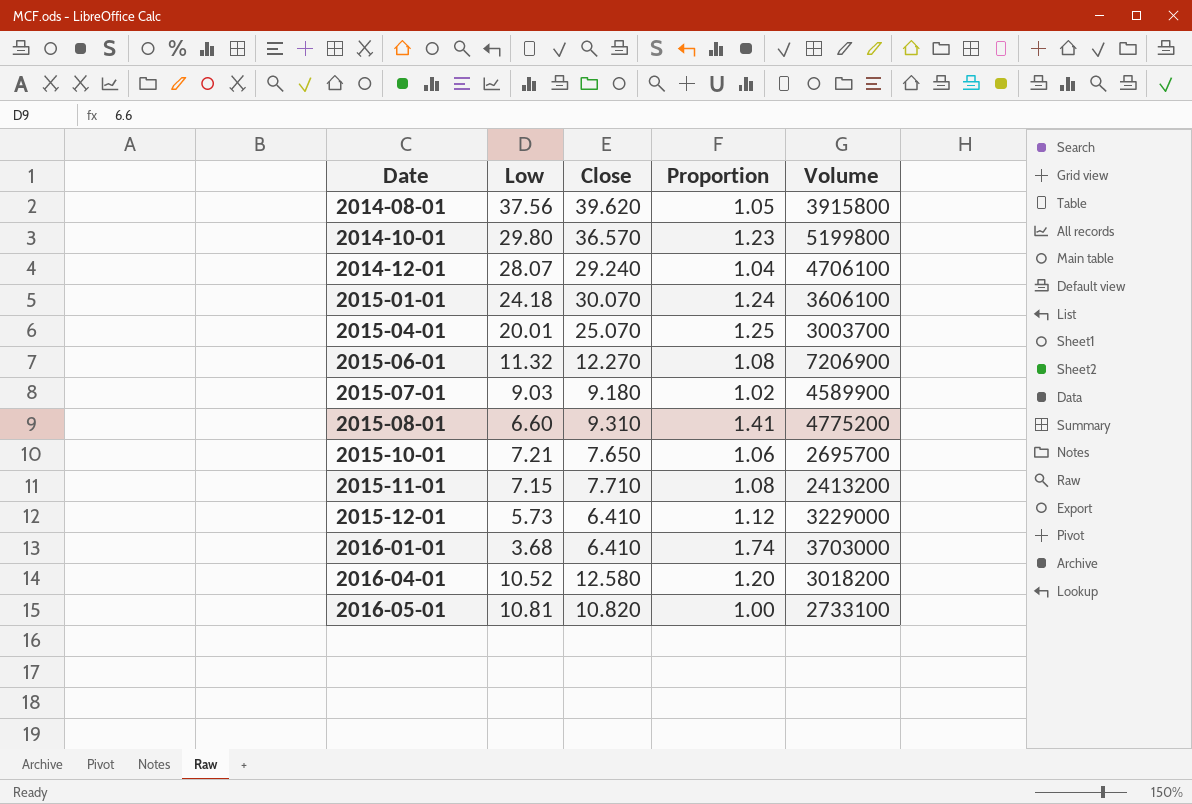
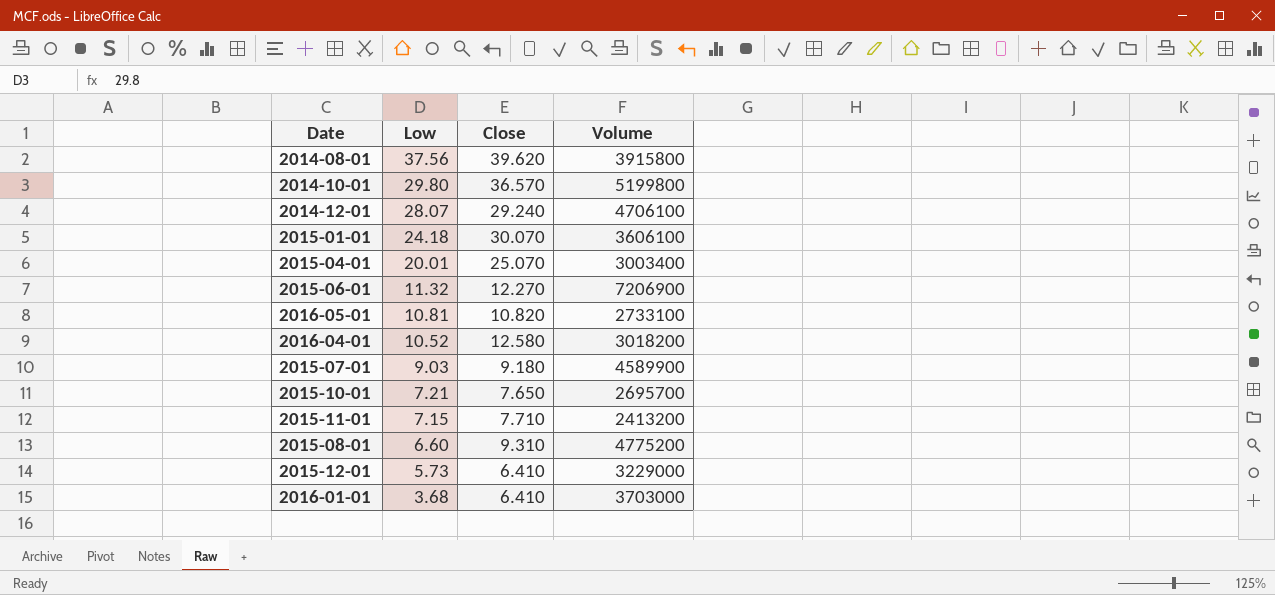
row order: Date ascending -> Low descending
column Proportion | formula: [Close] / [Low] -> none
2015-04-01 | Volume: 3003700 -> 3003400

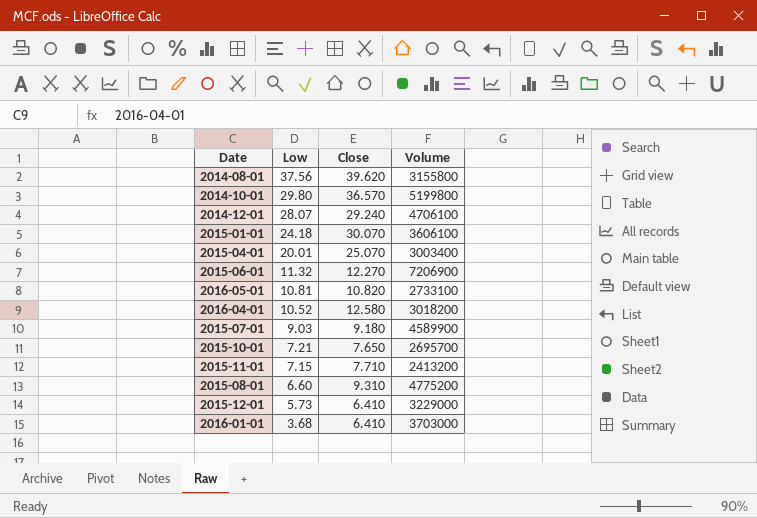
2014-08-01 | Volume: 3915800 -> 3155800

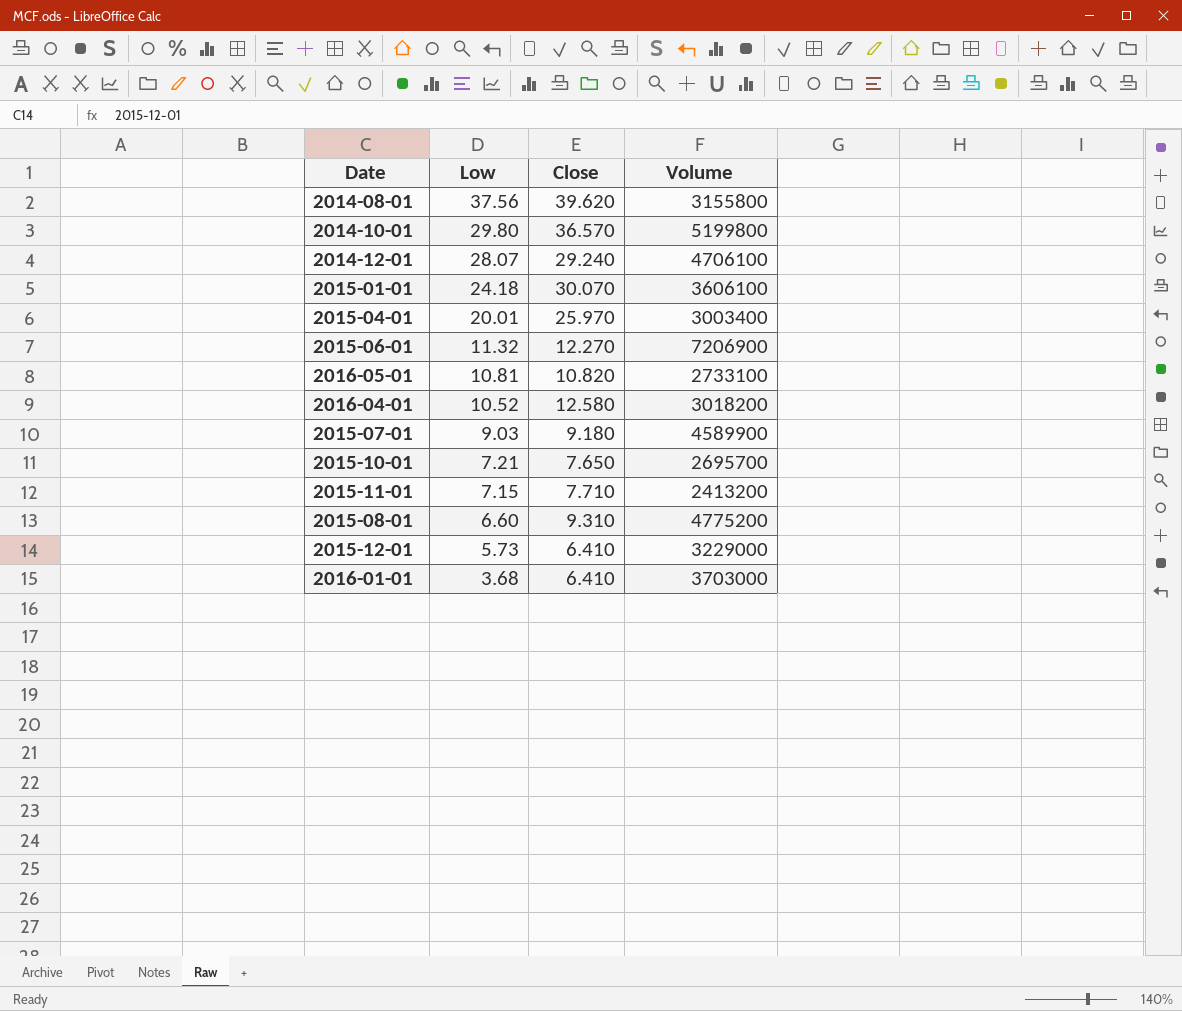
2015-04-01 | Close: 25.070 -> 25.970

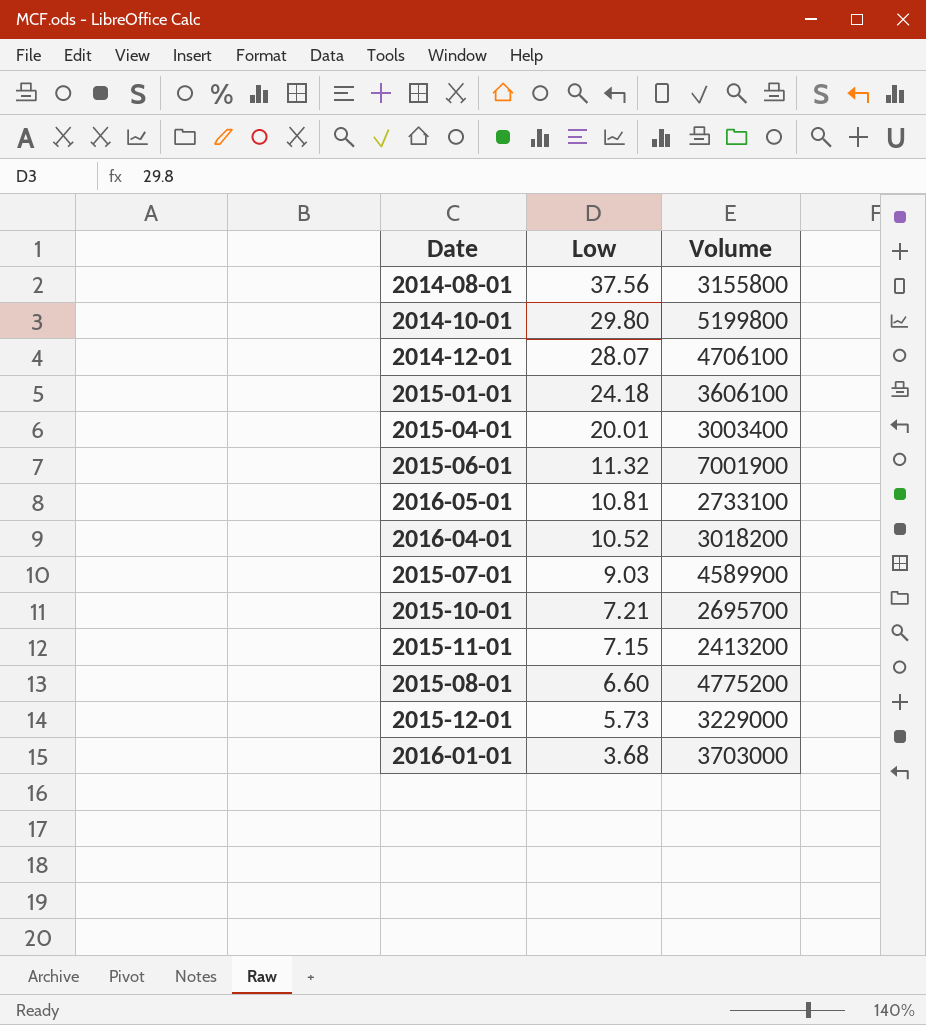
column Close | position: 3 -> none
2015-06-01 | Volume: 7206900 -> 7001900

